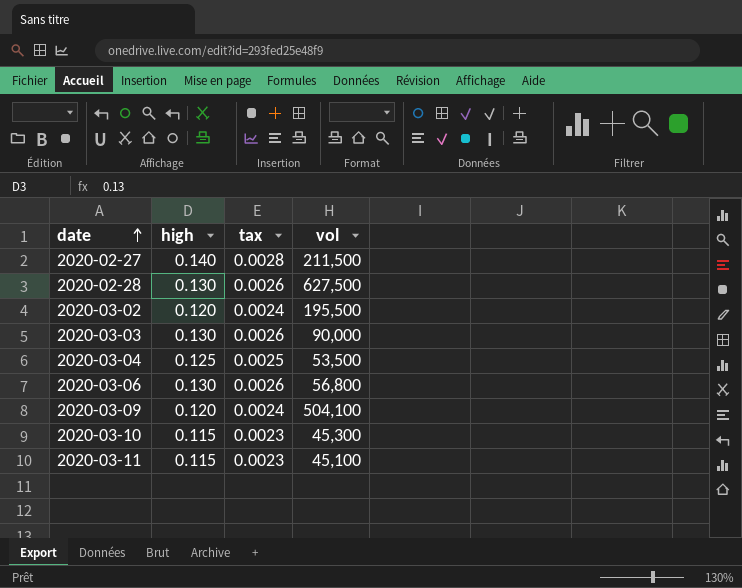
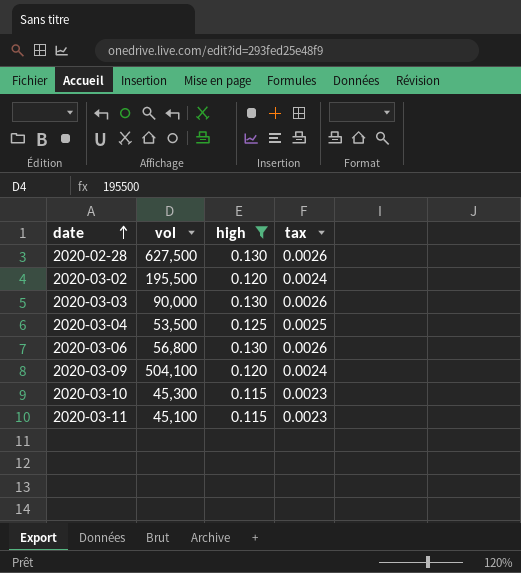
filter: none -> high != 0.140
column vol | position: 4 -> 2

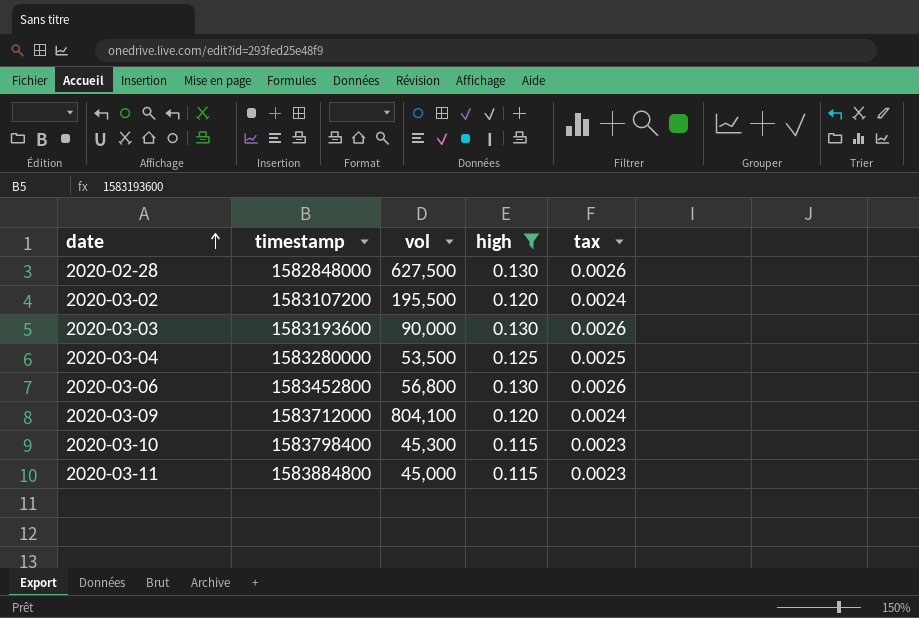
column timestamp | position: none -> 2
2020-03-09 | vol: 504,100 -> 804,100
2020-03-11 | vol: 45,100 -> 45,000

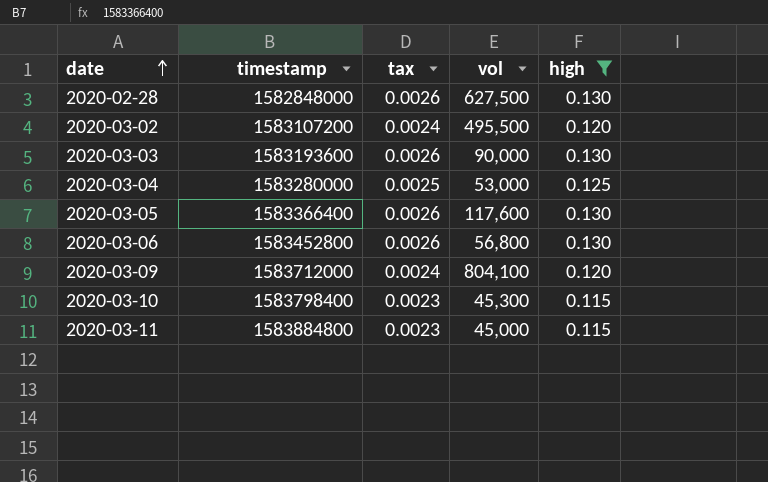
column tax | position: 5 -> 3
2020-03-02 | vol: 195,500 -> 495,500
2020-03-04 | vol: 53,500 -> 53,000
row 2020-03-05: none -> 1583366400 | 0.0026 | 117,600 | 0.130

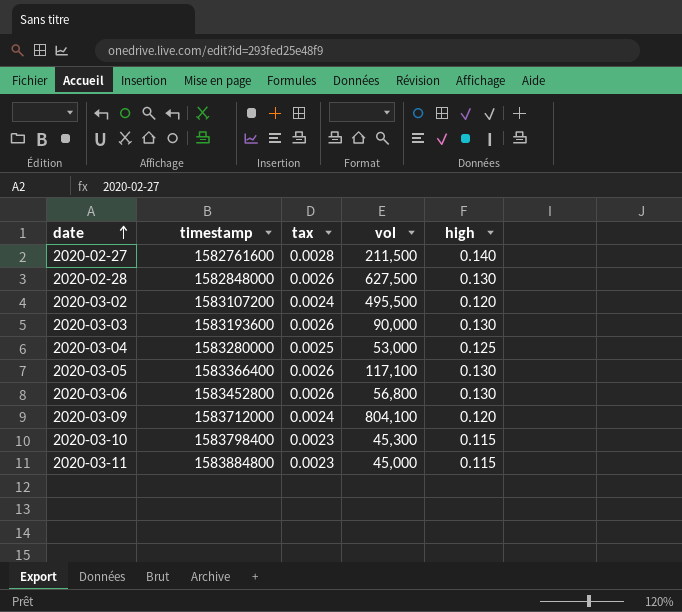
filter: high != 0.140 -> none
2020-03-05 | vol: 117,600 -> 117,100

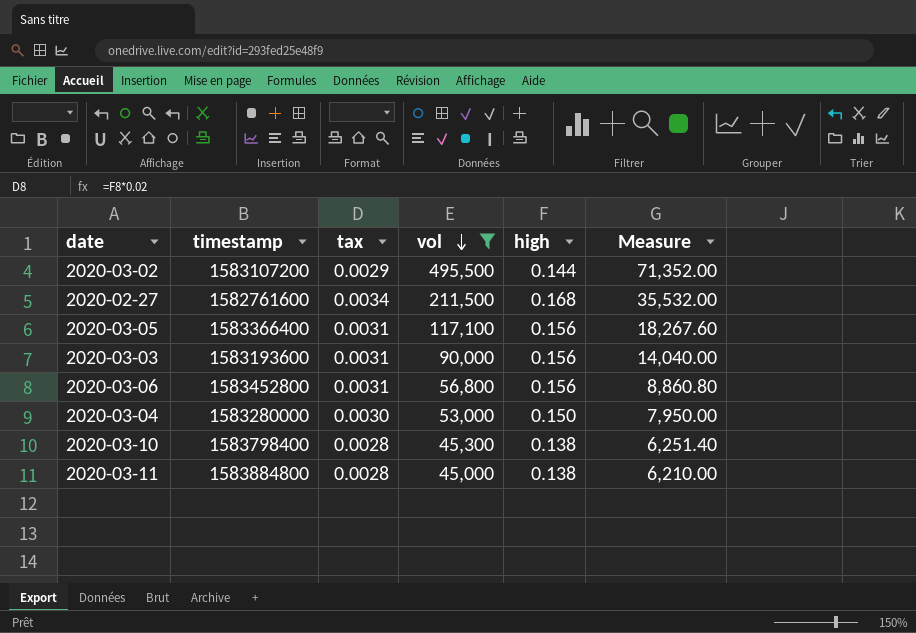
filter: none -> vol <= 495,500
row order: date ascending -> vol descending
column Measure | formula: none -> [vol] * [high]
2020-03-02 | tax: 0.0024 -> 0.0029
2020-03-02 | high: 0.120 -> 0.144
2020-02-27 | tax: 0.0028 -> 0.0034
2020-02-27 | high: 0.140 -> 0.168
2020-03-05 | tax: 0.0026 -> 0.0031
2020-03-05 | high: 0.130 -> 0.156
2020-03-03 | tax: 0.0026 -> 0.0031
2020-03-03 | high: 0.130 -> 0.156
2020-03-06 | tax: 0.0026 -> 0.0031
2020-03-06 | high: 0.130 -> 0.156
2020-03-04 | tax: 0.0025 -> 0.0030
2020-03-04 | high: 0.125 -> 0.150
2020-03-10 | tax: 0.0023 -> 0.0028
2020-03-10 | high: 0.115 -> 0.138
2020-03-11 | tax: 0.0023 -> 0.0028
2020-03-11 | high: 0.115 -> 0.138

